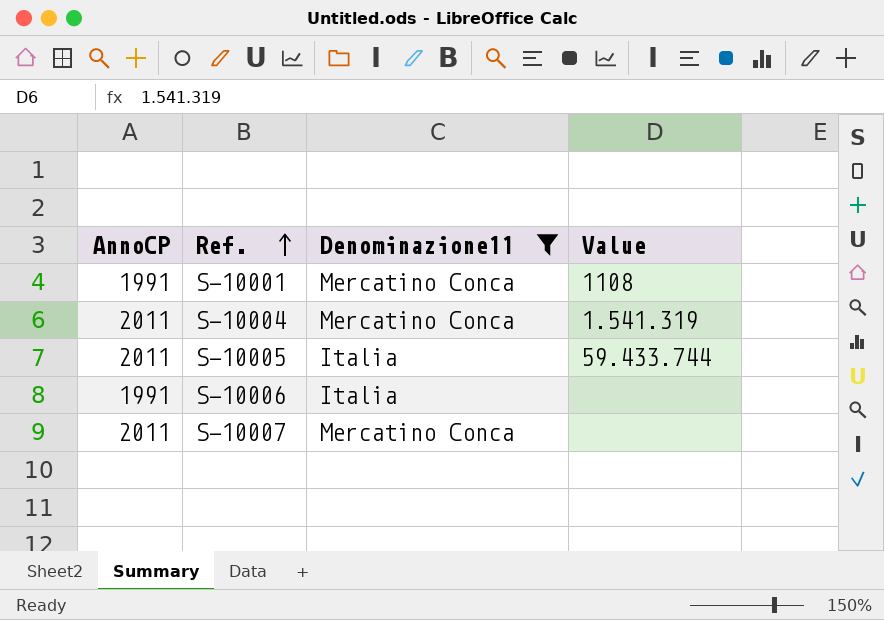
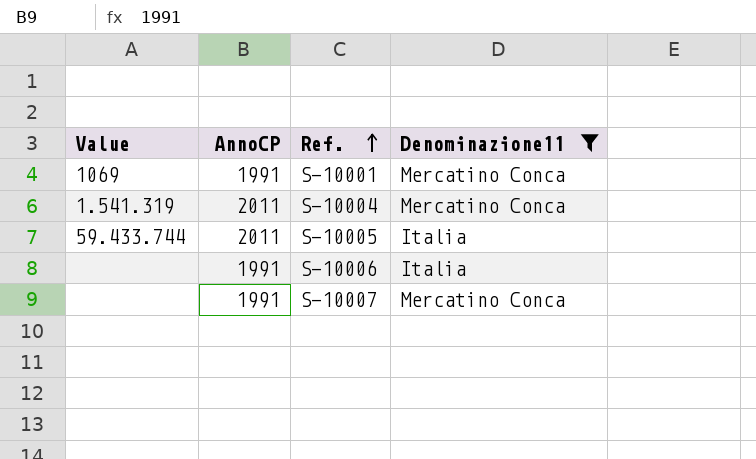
column Value | position: 4 -> 1
S-10001 | Value: 1108 -> 1069
S-10007 | AnnoCP: 2011 -> 1991

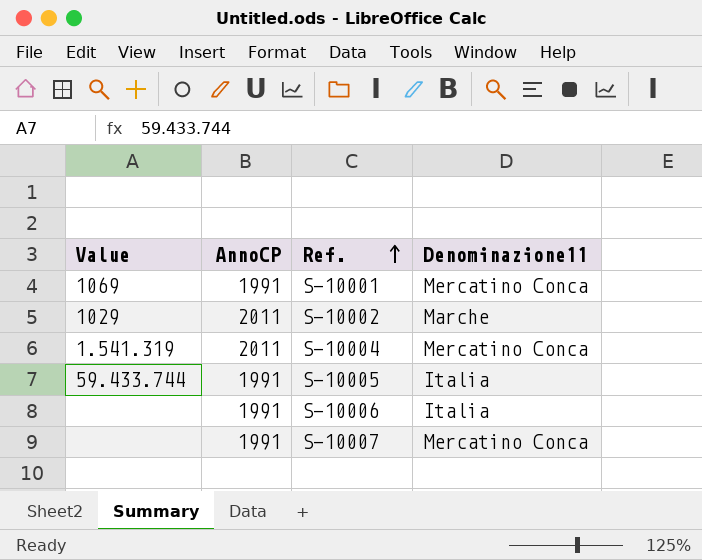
filter: Denominazione11 != Marche -> none
S-10005 | AnnoCP: 2011 -> 1991

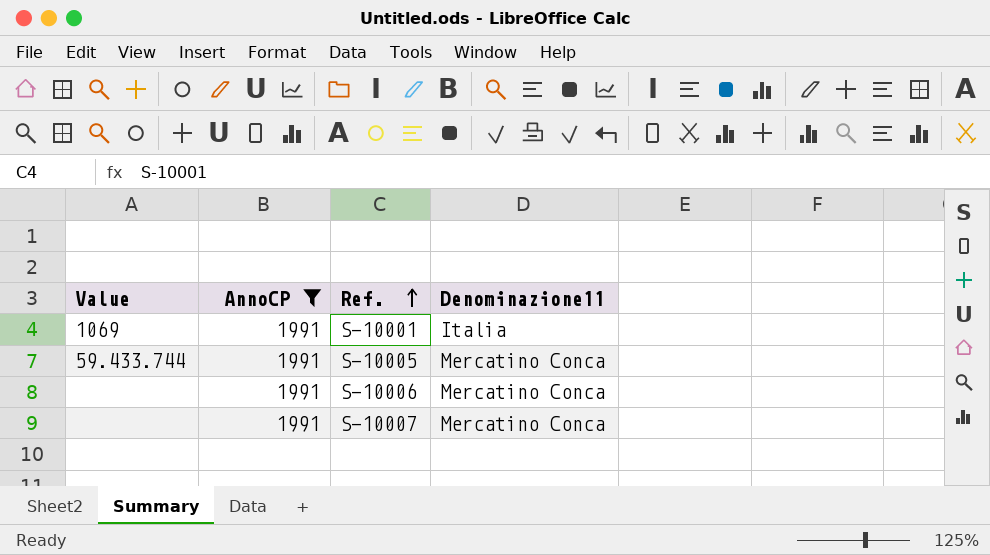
filter: none -> AnnoCP = 1991
S-10001 | Denominazione11: Mercatino Conca -> Italia
S-10005 | Denominazione11: Italia -> Mercatino Conca
S-10006 | Denominazione11: Italia -> Mercatino Conca

